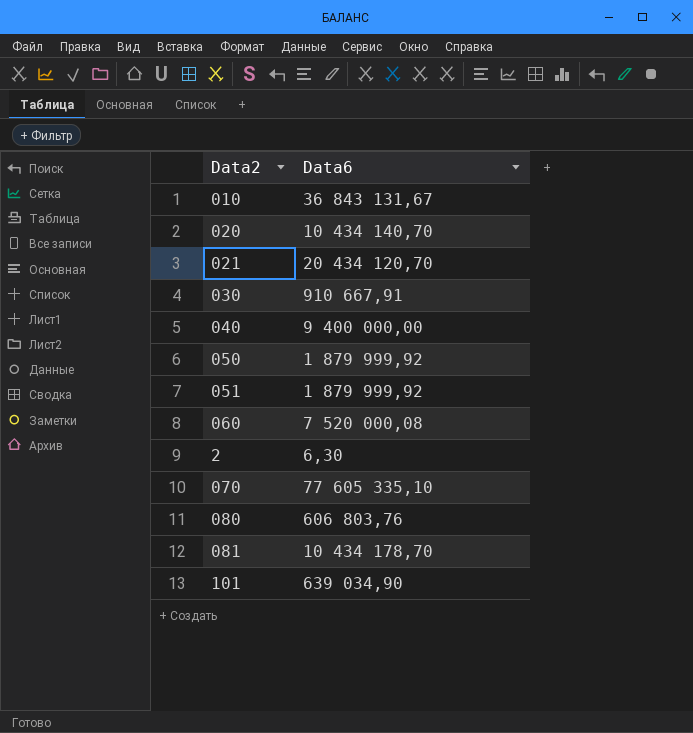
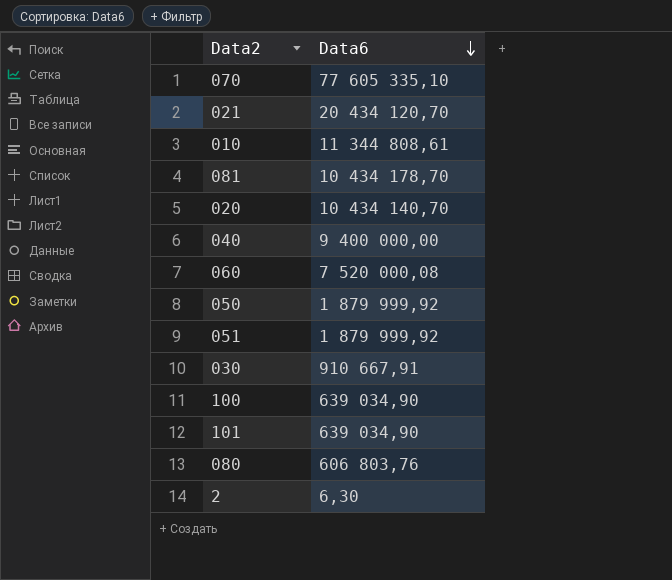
row order: none -> Data6 descending
010 | Data6: 36 843 131,67 -> 11 344 808,61
row 100: none -> 639 034,90

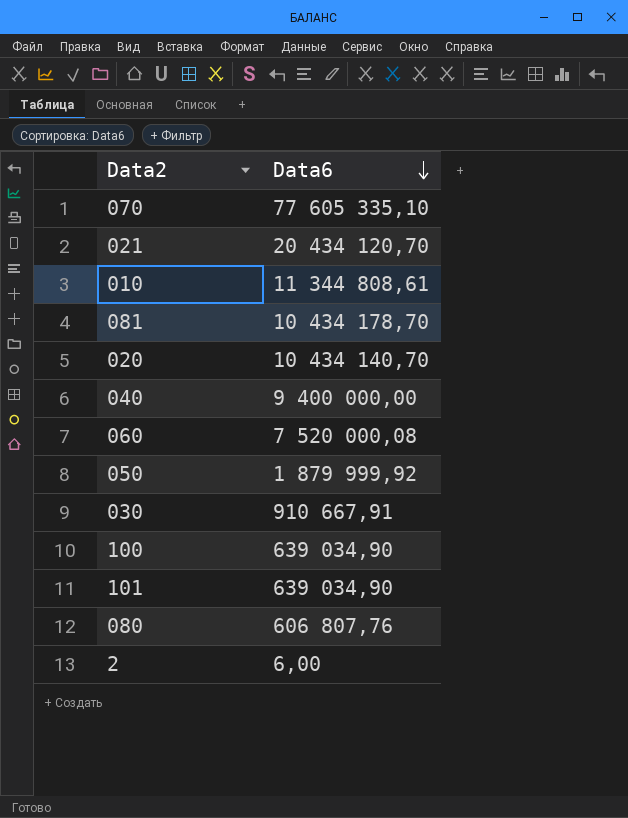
row 051: 1 879 999,92 -> none
080 | Data6: 606 803,76 -> 606 807,76
2 | Data6: 6,30 -> 6,00

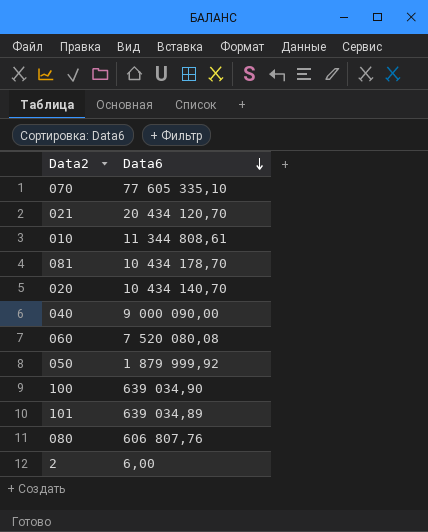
row 030: 910 667,91 -> none
040 | Data6: 9 400 000,00 -> 9 000 090,00
060 | Data6: 7 520 000,08 -> 7 520 080,08
101 | Data6: 639 034,90 -> 639 034,89

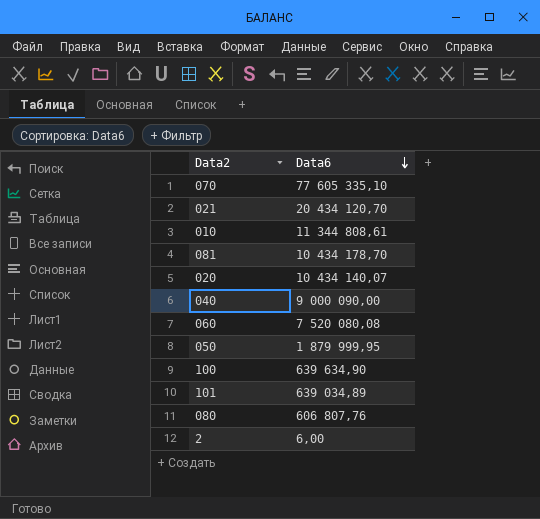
020 | Data6: 10 434 140,70 -> 10 434 140,07
050 | Data6: 1 879 999,92 -> 1 879 999,95
100 | Data6: 639 034,90 -> 639 634,90

